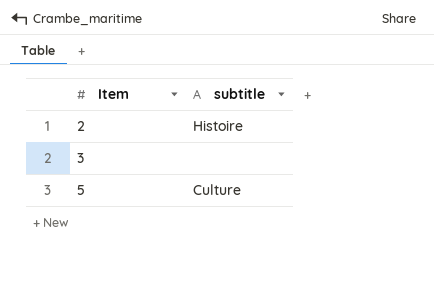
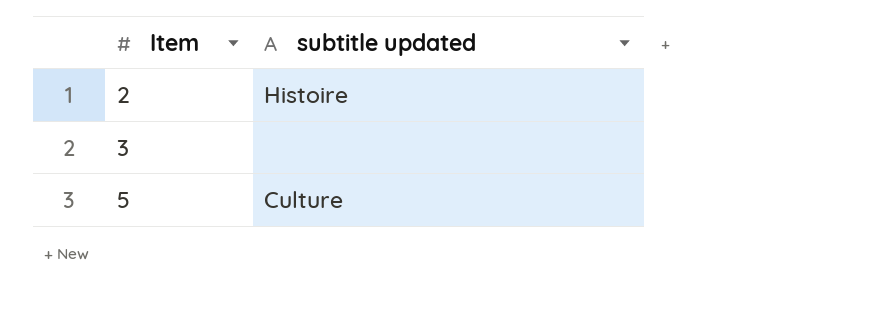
column name: subtitle -> subtitle updated

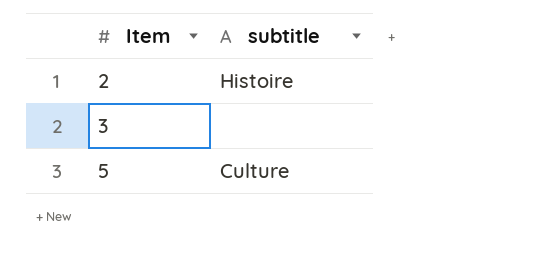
column name: subtitle updated -> subtitle

